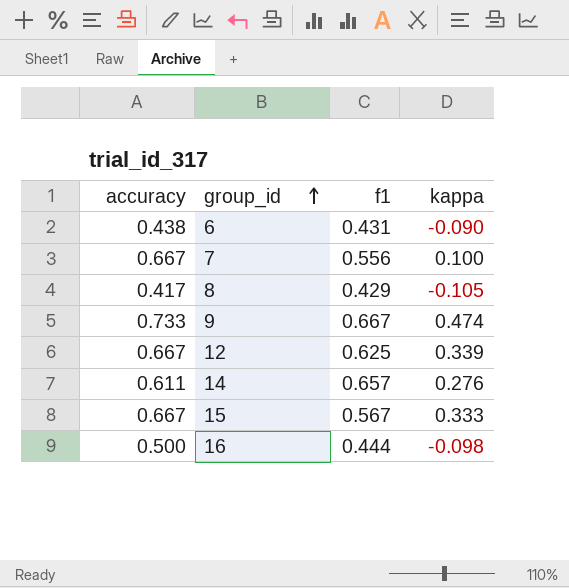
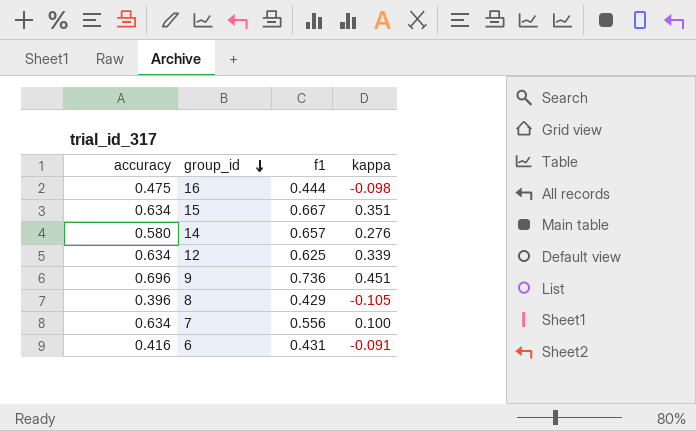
row order: group_id ascending -> group_id descending
16 | accuracy: 0.500 -> 0.475
15 | accuracy: 0.667 -> 0.634
15 | f1: 0.567 -> 0.667
15 | kappa: 0.333 -> 0.351
14 | accuracy: 0.611 -> 0.580
12 | accuracy: 0.667 -> 0.634
9 | accuracy: 0.733 -> 0.696
9 | f1: 0.667 -> 0.736
9 | kappa: 0.474 -> 0.451
8 | accuracy: 0.417 -> 0.396
7 | accuracy: 0.667 -> 0.634
6 | accuracy: 0.438 -> 0.416
6 | kappa: -0.090 -> -0.091

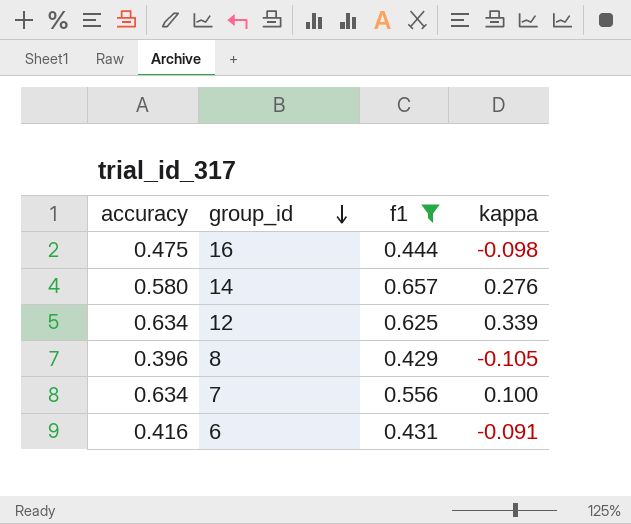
filter: none -> f1 <= 0.657

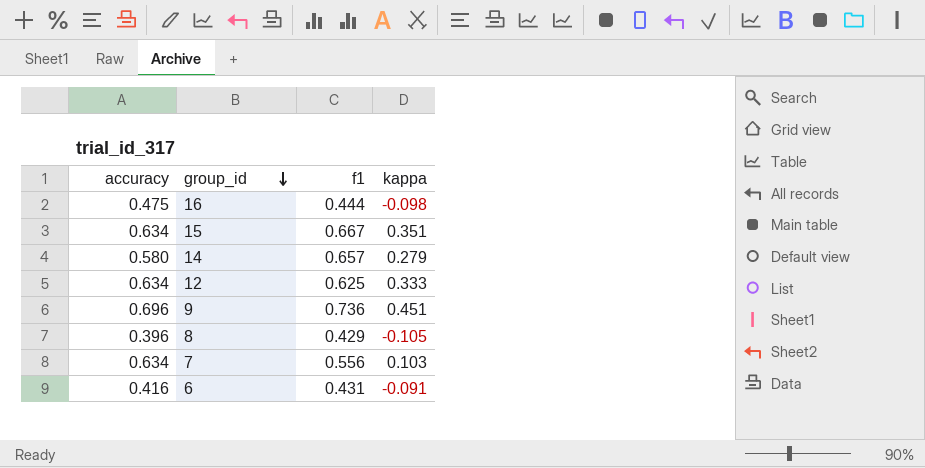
filter: f1 <= 0.657 -> none
14 | kappa: 0.276 -> 0.279
12 | kappa: 0.339 -> 0.333
7 | kappa: 0.100 -> 0.103

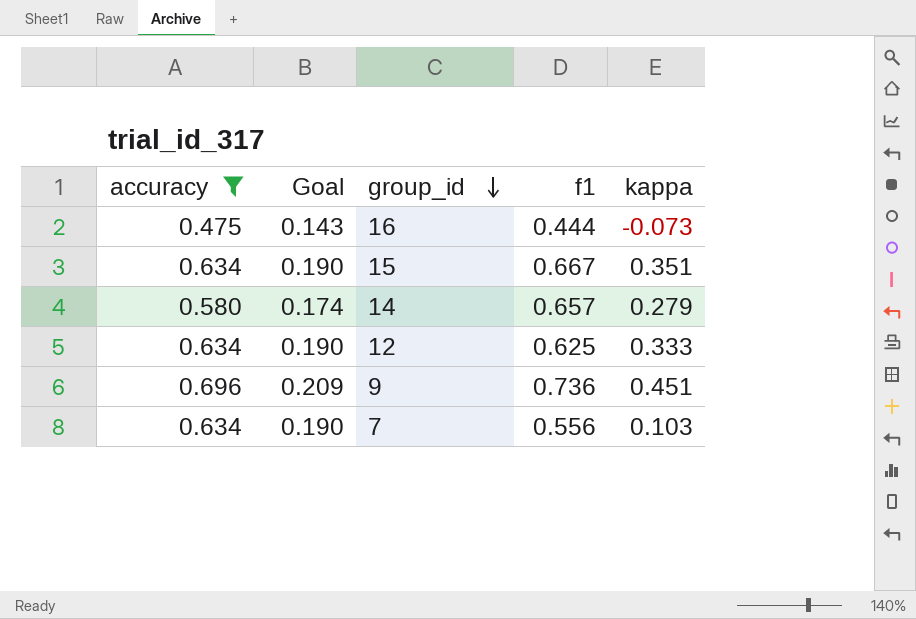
filter: none -> accuracy >= 0.475
column Goal | formula: none -> [accuracy] * 0.3
16 | kappa: -0.098 -> -0.073

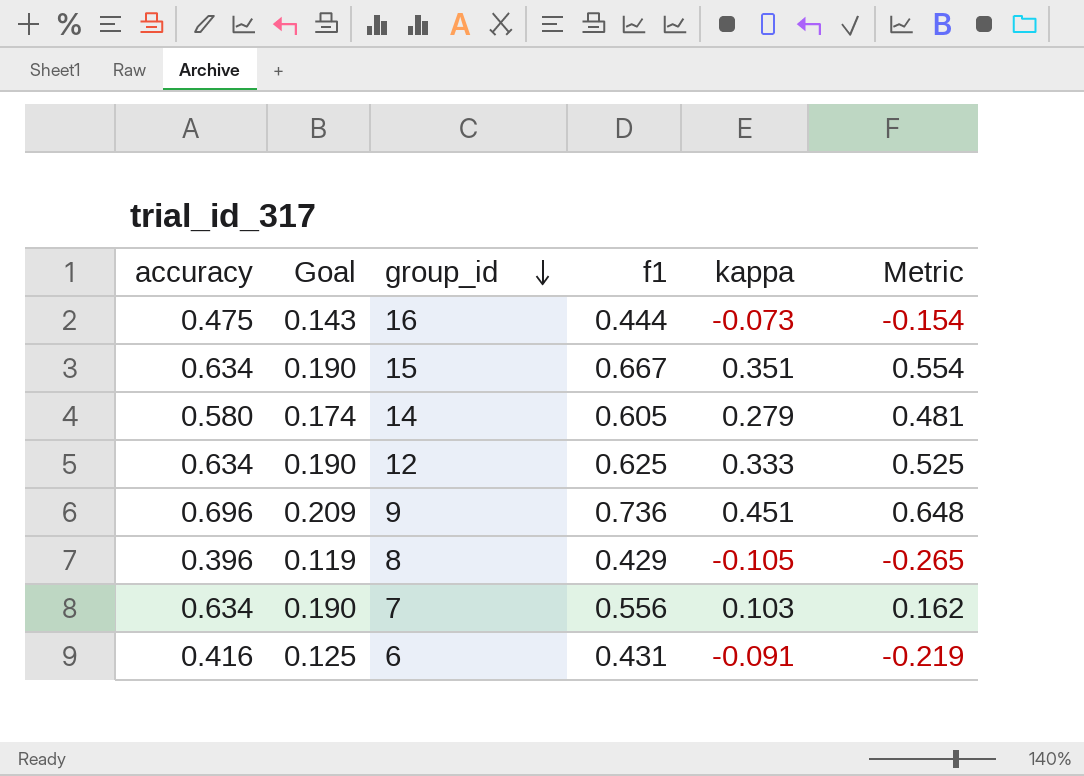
filter: accuracy >= 0.475 -> none
column Metric | formula: none -> [kappa] / [accuracy]
14 | f1: 0.657 -> 0.605

